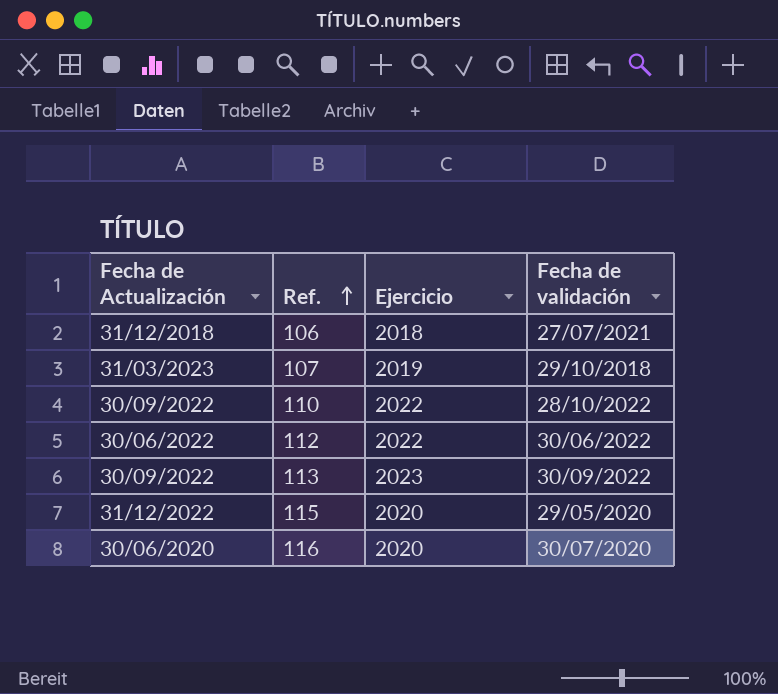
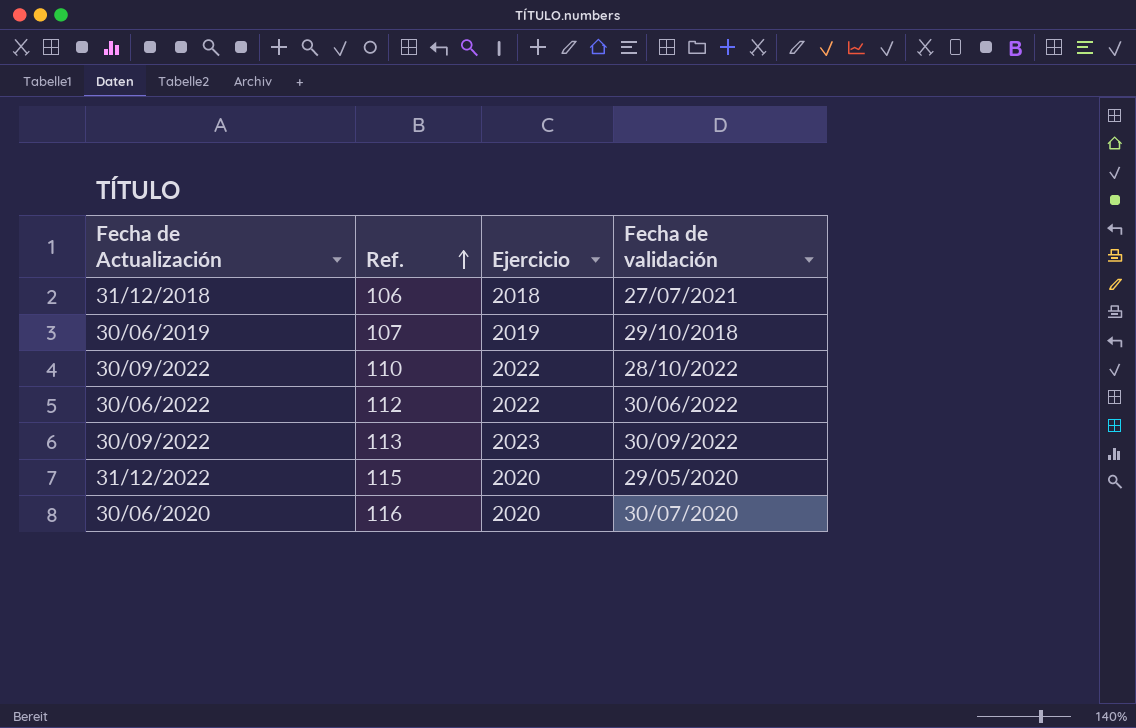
107 | Fecha de Actualización: 31/03/2023 -> 30/06/2019

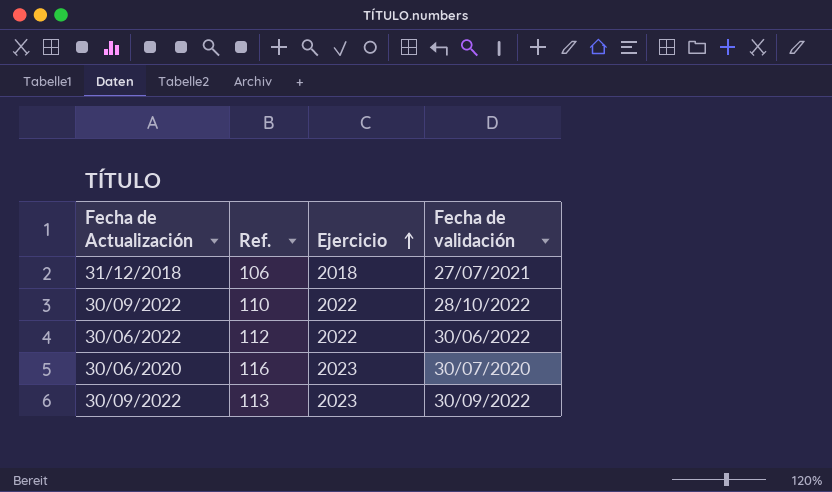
row order: Ref. ascending -> Ejercicio ascending
row 107: 30/06/2019 | 2019 | 29/10/2018 -> none
row 115: 31/12/2022 | 2020 | 29/05/2020 -> none
116 | Ejercicio: 2020 -> 2023

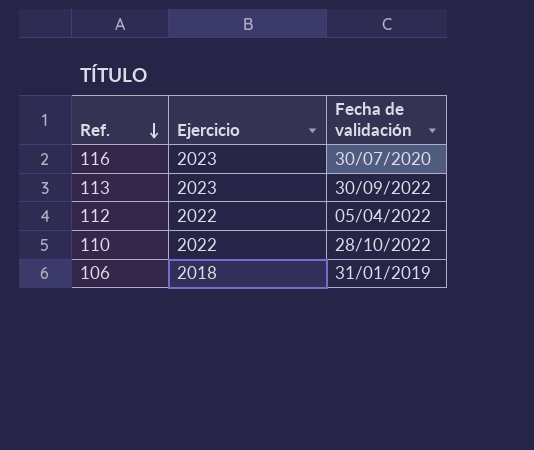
row order: Ejercicio ascending -> Ref. descending
column Fecha de Actualización | position: 1 -> none
112 | Fecha de validación: 30/06/2022 -> 05/04/2022
106 | Fecha de validación: 27/07/2021 -> 31/01/2019

